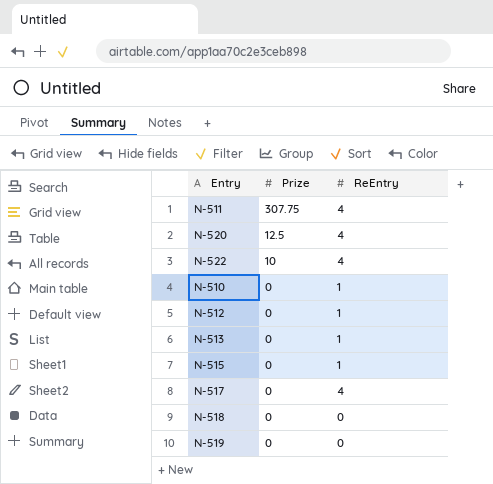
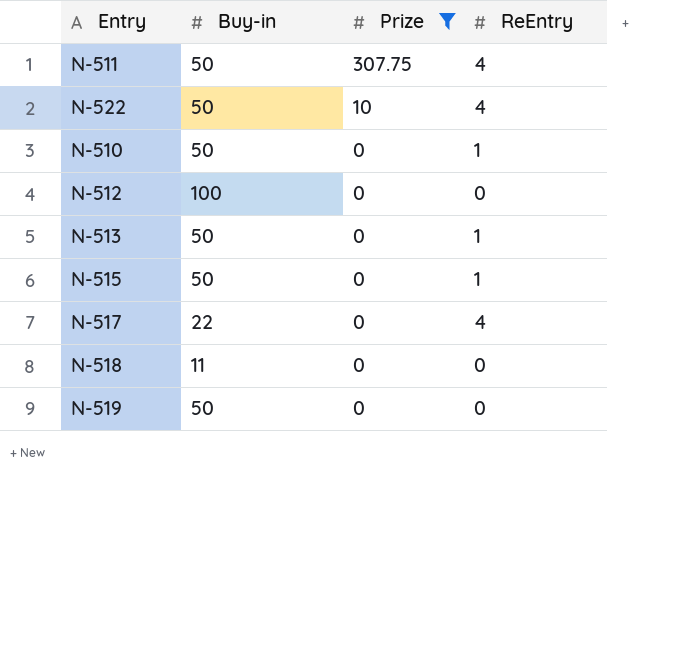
filter: none -> Prize != 12.5
column Buy-in | position: none -> 2
N-512 | ReEntry: 1 -> 0

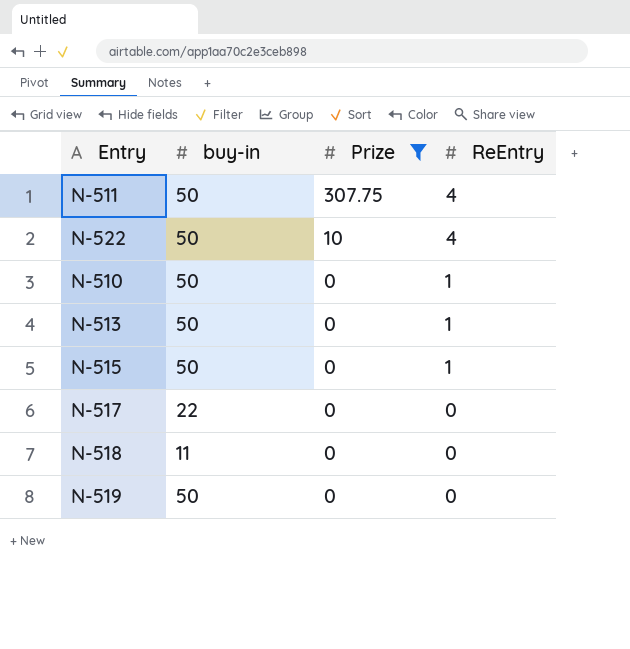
column name: Buy-in -> buy-in
row N-512: 100 | 0 | 0 -> none
N-517 | ReEntry: 4 -> 0

